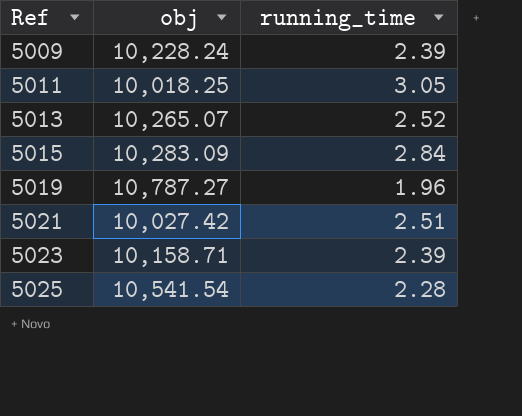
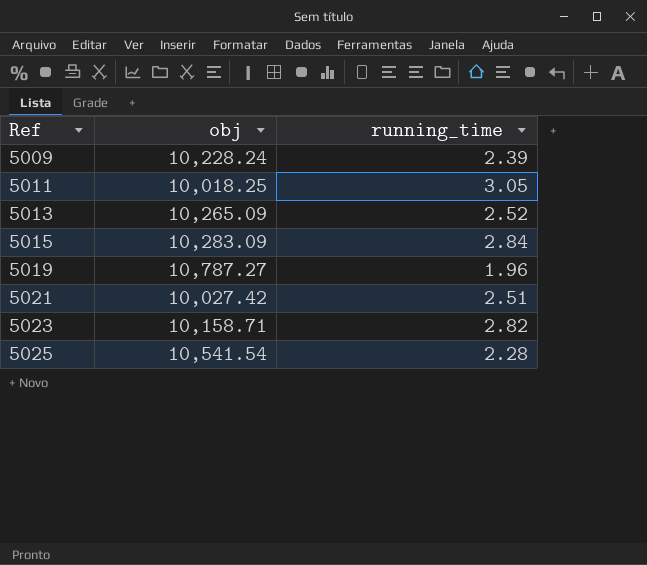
5013 | obj: 10,265.07 -> 10,265.09
5023 | running_time: 2.39 -> 2.82

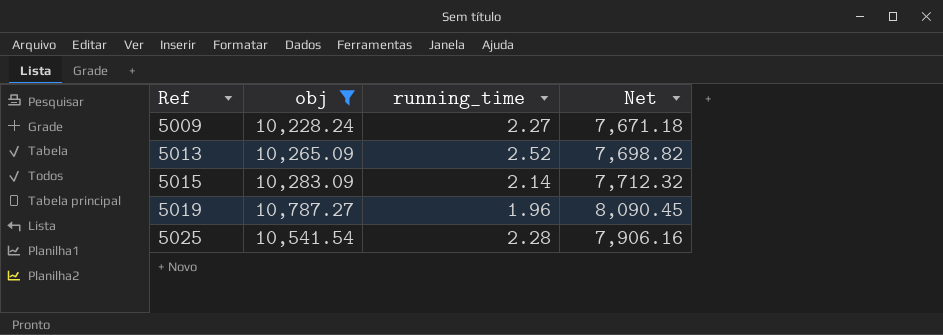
filter: none -> obj >= 10,228.24
column Net | formula: none -> [obj] * 0.75
5009 | running_time: 2.39 -> 2.27
5015 | running_time: 2.84 -> 2.14

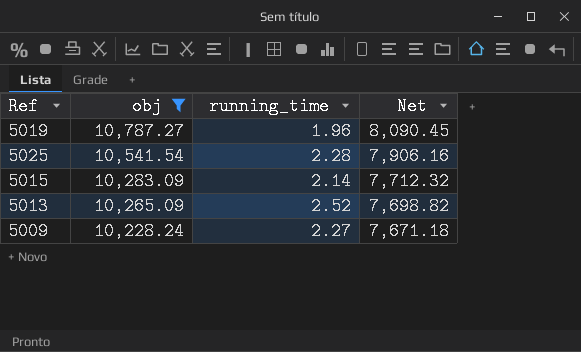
row order: Ref ascending -> obj descending

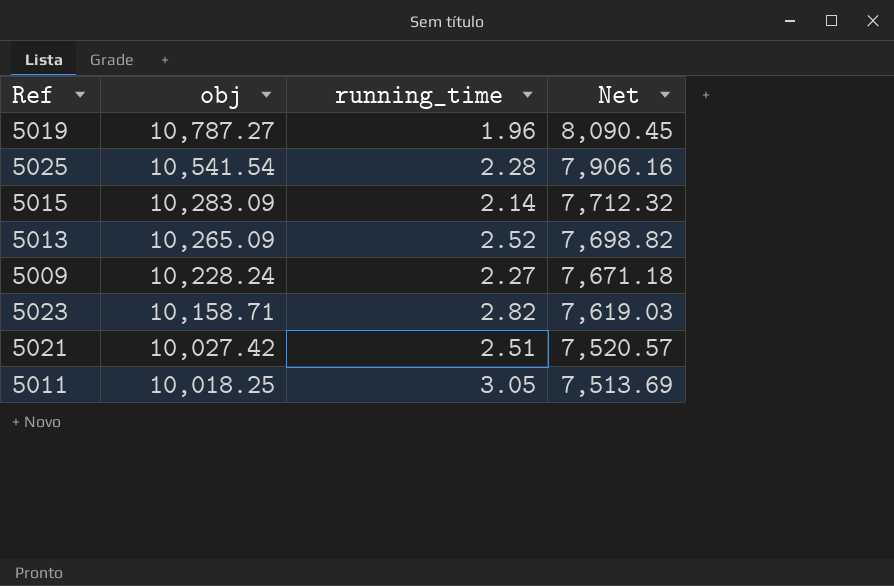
filter: obj >= 10,228.24 -> none

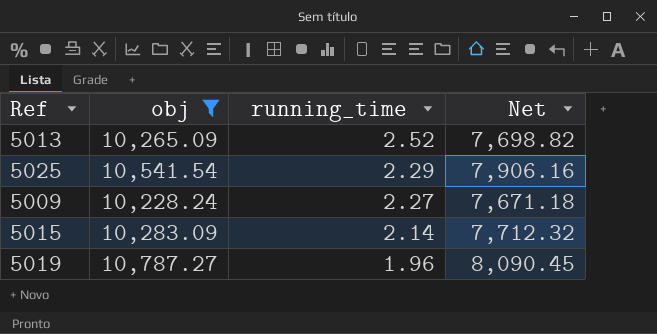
filter: none -> obj >= 10,228.24
row order: obj descending -> running_time descending
5025 | running_time: 2.28 -> 2.29

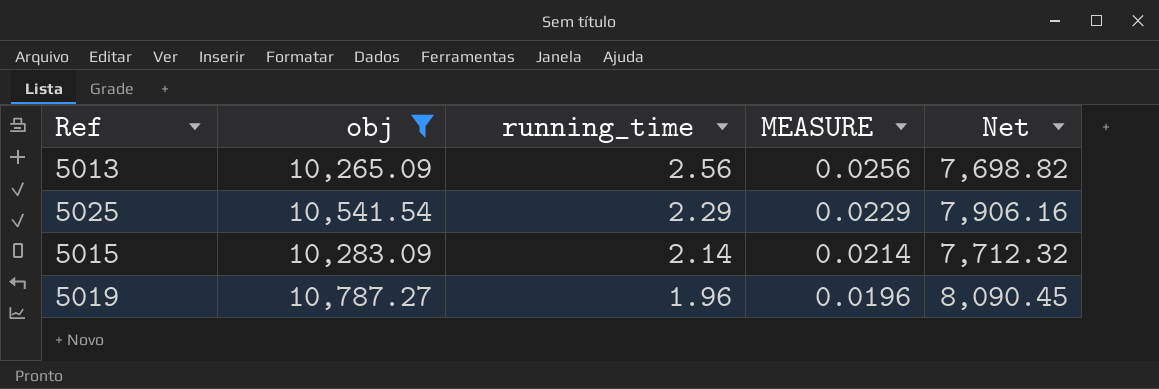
column MEASURE | formula: none -> [running_time] * 0.01
row 5009: 10,228.24 | 2.27 | 7,671.18 -> none
5013 | running_time: 2.52 -> 2.56

